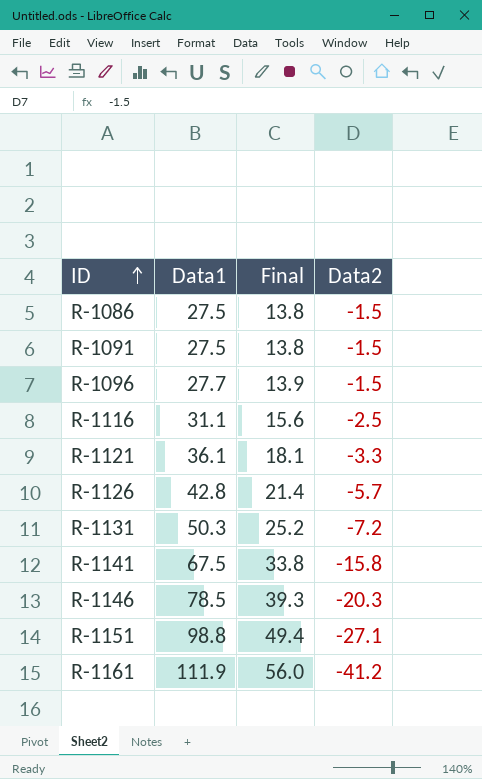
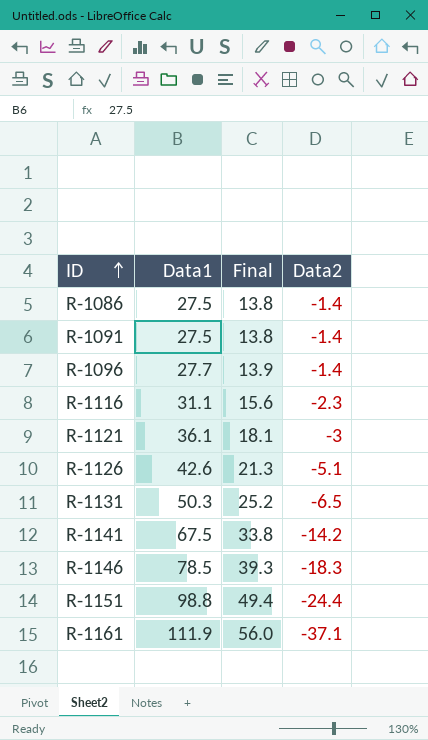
R-1086 | Data2: -1.5 -> -1.4
R-1091 | Data2: -1.5 -> -1.4
R-1096 | Data2: -1.5 -> -1.4
R-1116 | Data2: -2.5 -> -2.3
R-1121 | Data2: -3.3 -> -3
R-1126 | Data1: 42.8 -> 42.6
R-1126 | Final: 21.4 -> 21.3
R-1126 | Data2: -5.7 -> -5.1
R-1131 | Data2: -7.2 -> -6.5
R-1141 | Data2: -15.8 -> -14.2
R-1146 | Data2: -20.3 -> -18.3
R-1151 | Data2: -27.1 -> -24.4
R-1161 | Data2: -41.2 -> -37.1

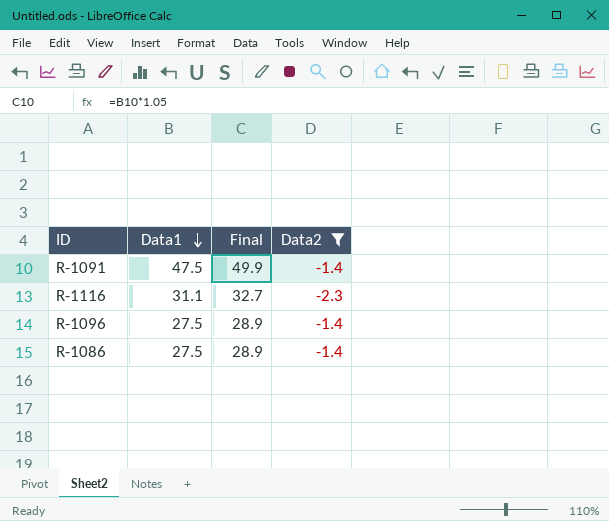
filter: none -> Data2 >= -2.3
row order: ID ascending -> Data1 descending
column Final | formula: [Data1] * 0.5 -> [Data1] * 1.05
R-1091 | Data1: 27.5 -> 47.5
R-1096 | Data1: 27.7 -> 27.5

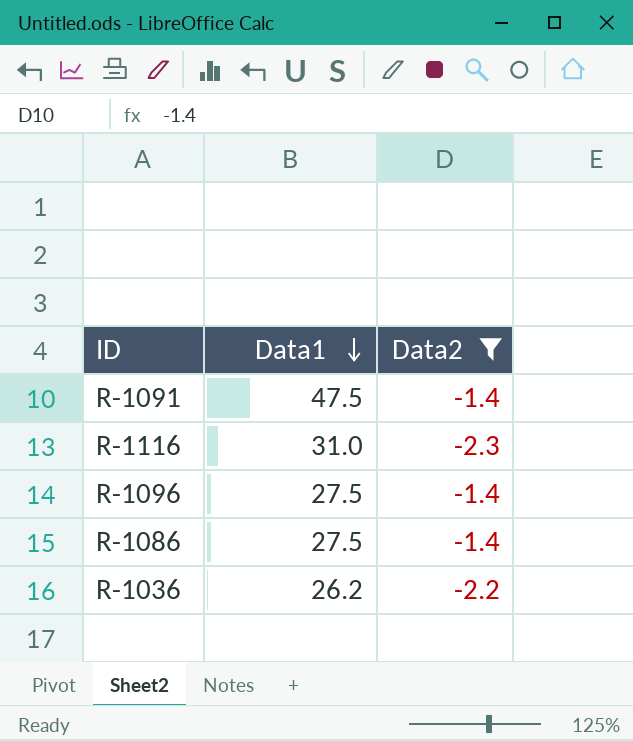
column Final | formula: [Data1] * 1.05 -> none
R-1116 | Data1: 31.1 -> 31.0
row R-1036: none -> 26.2 | -2.2

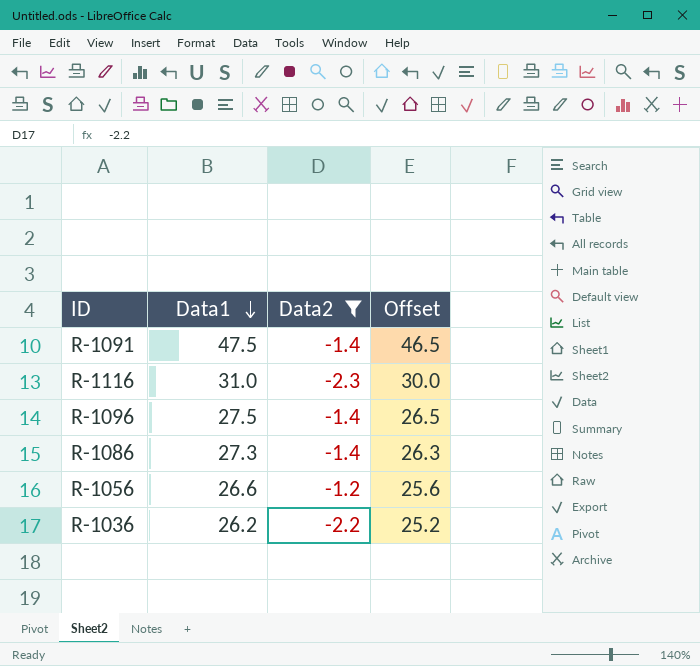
column Offset | formula: none -> [Data1] - 1
R-1086 | Data1: 27.5 -> 27.3
row R-1056: none -> 26.6 | -1.2 | 25.6

